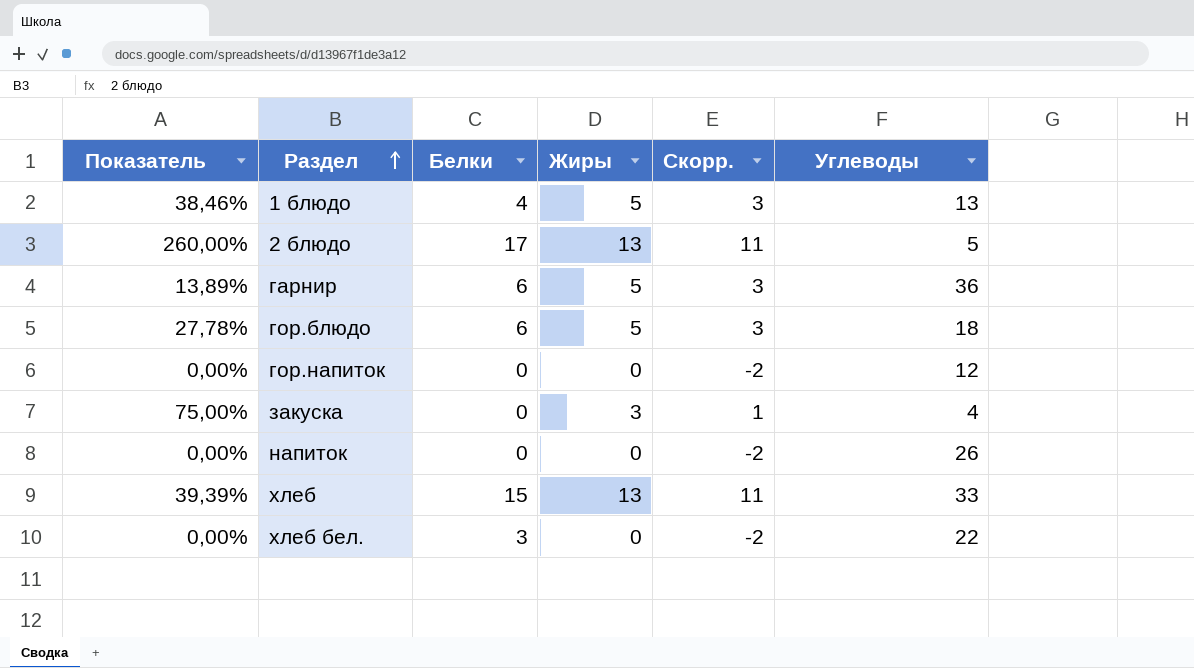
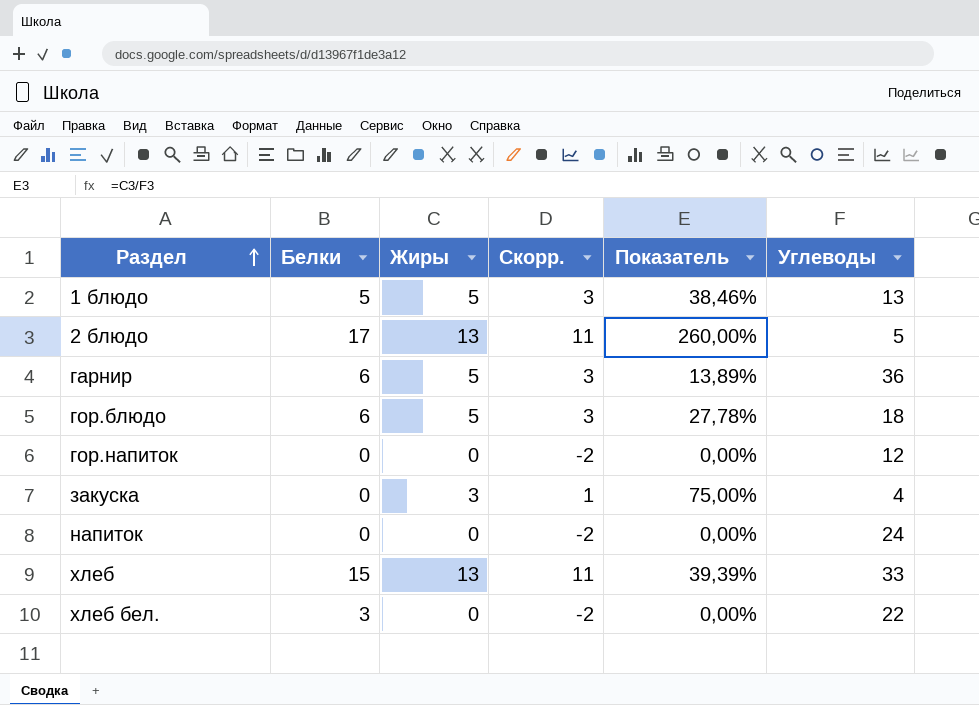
column Показатель | position: 1 -> 5
1 блюдо | Белки: 4 -> 5
напиток | Углеводы: 26 -> 24

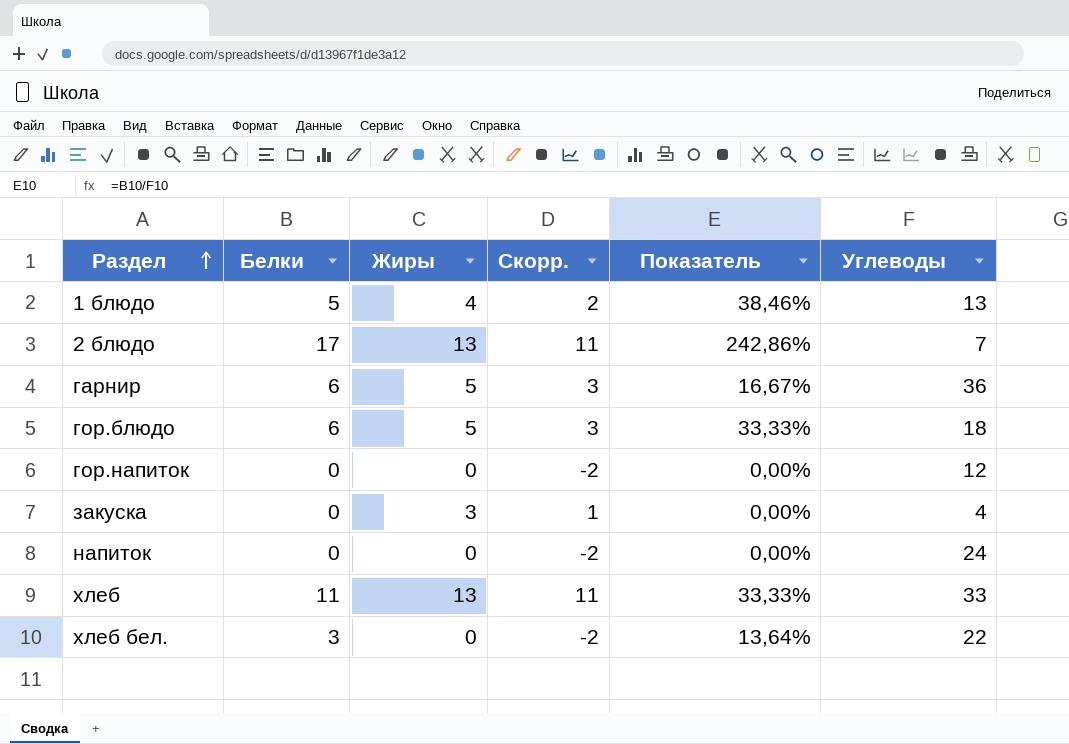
column Показатель | formula: [Жиры] / [Углеводы] -> [Белки] / [Углеводы]
1 блюдо | Жиры: 5 -> 4
1 блюдо | Скорр.: 3 -> 2
2 блюдо | Углеводы: 5 -> 7
хлеб | Белки: 15 -> 11

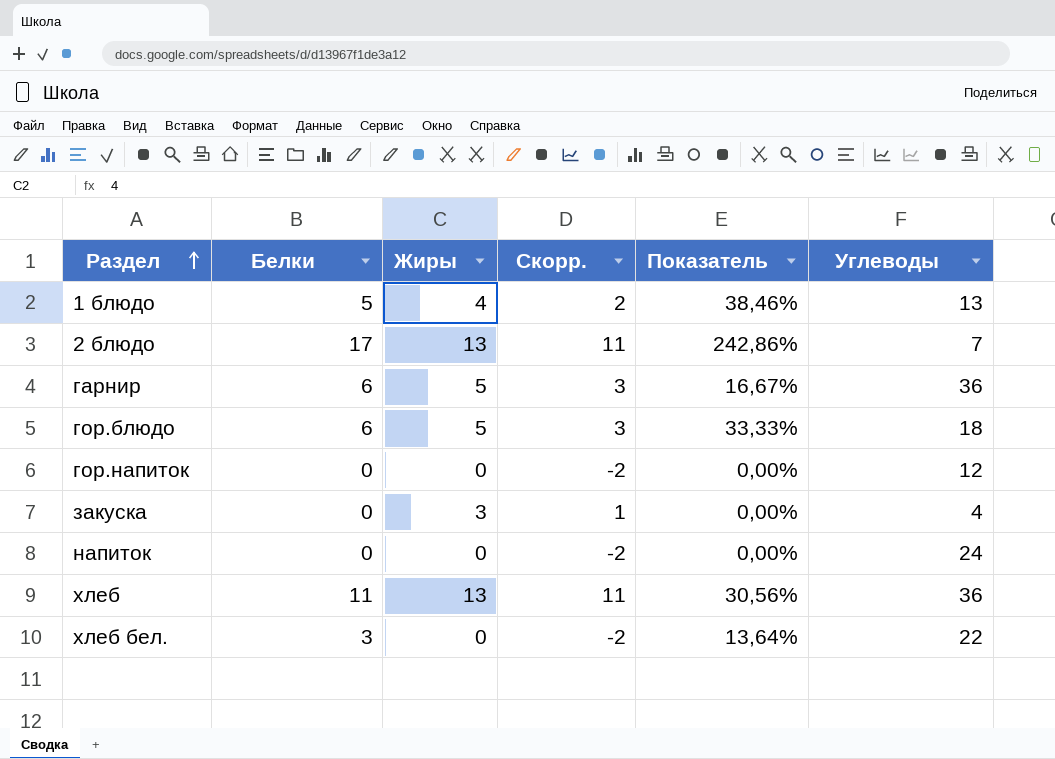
хлеб | Показатель: 33,33% -> 30,56%
хлеб | Углеводы: 33 -> 36

